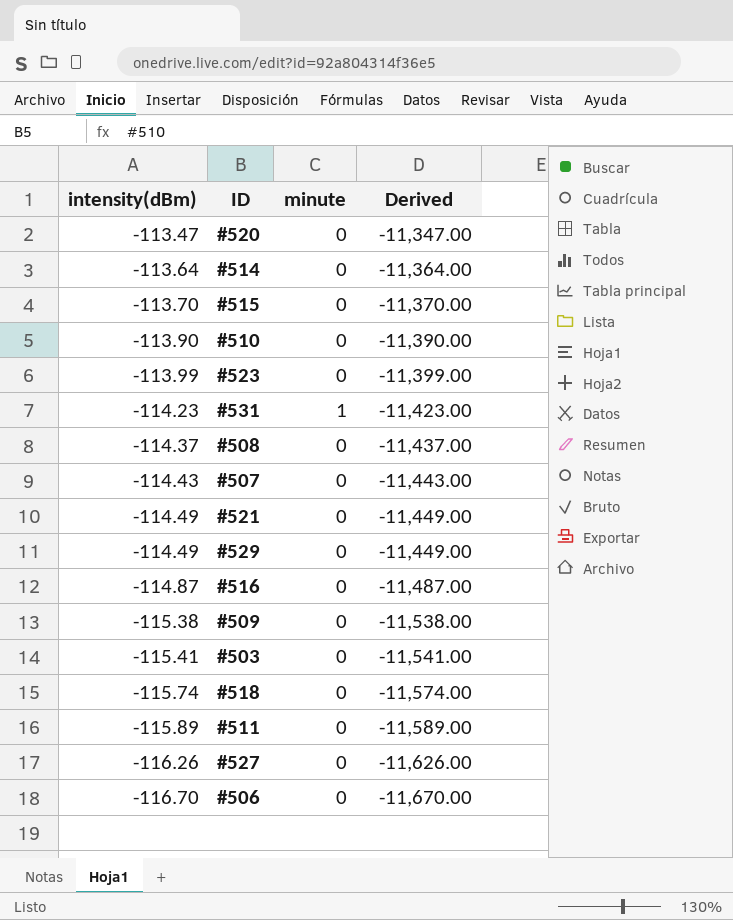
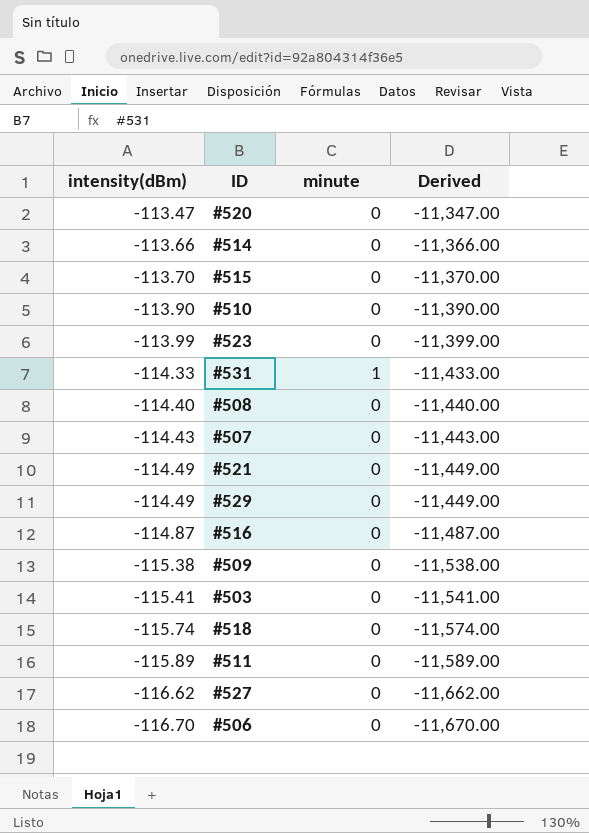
#514 | intensity(dBm): -113.64 -> -113.66
#514 | Derived: -11,364.00 -> -11,366.00
#531 | intensity(dBm): -114.23 -> -114.33
#531 | Derived: -11,423.00 -> -11,433.00
#508 | intensity(dBm): -114.37 -> -114.40
#508 | Derived: -11,437.00 -> -11,440.00
#527 | intensity(dBm): -116.26 -> -116.62
#527 | Derived: -11,626.00 -> -11,662.00

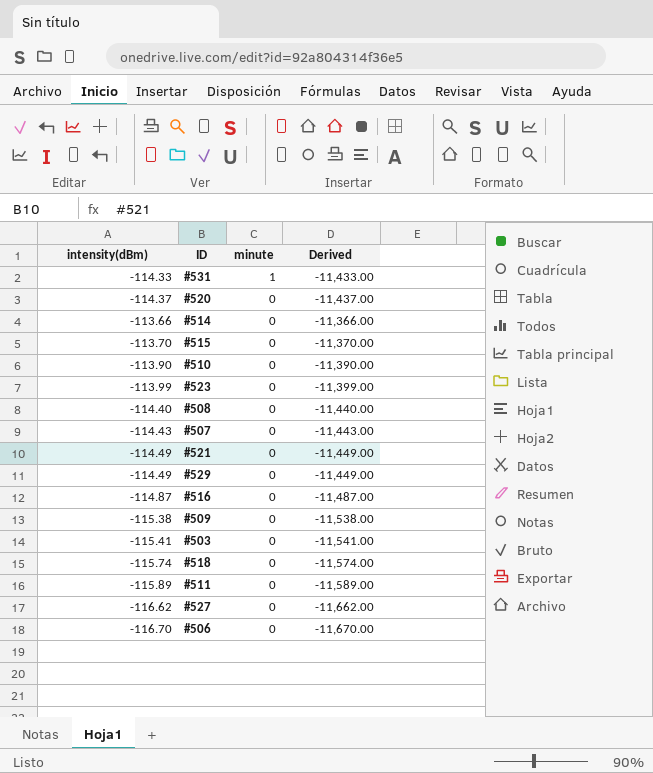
row order: intensity(dBm) descending -> minute descending
#520 | intensity(dBm): -113.47 -> -114.37
#520 | Derived: -11,347.00 -> -11,437.00

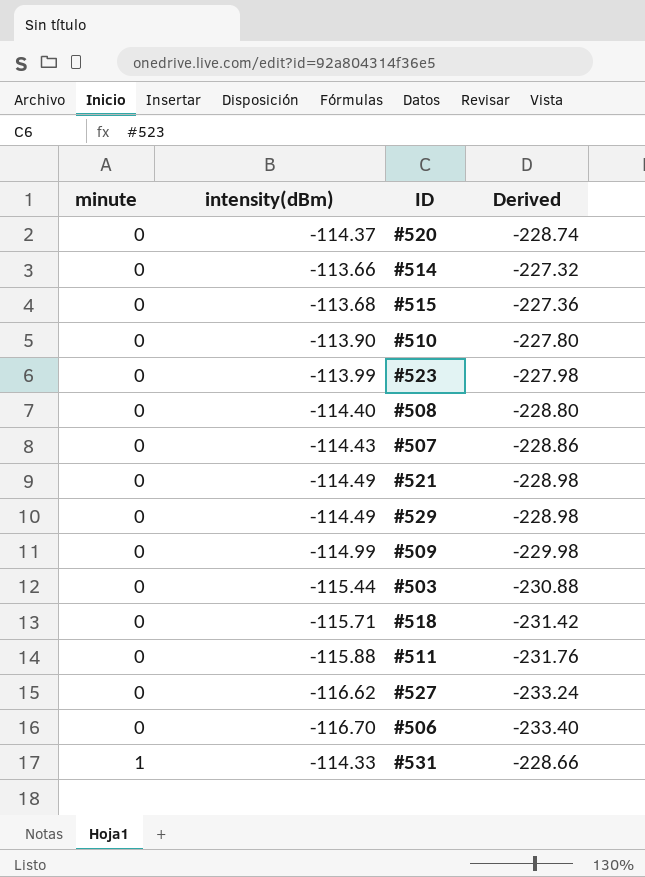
row order: minute descending -> minute ascending
column minute | position: 3 -> 1
column Derived | formula: [intensity(dBm)] * 100 -> [intensity(dBm)] * 2
row #516: -114.87 | 0 | -11,487.00 -> none
#515 | intensity(dBm): -113.70 -> -113.68
#509 | intensity(dBm): -115.38 -> -114.99
#503 | intensity(dBm): -115.41 -> -115.44
#518 | intensity(dBm): -115.74 -> -115.71
#511 | intensity(dBm): -115.89 -> -115.88

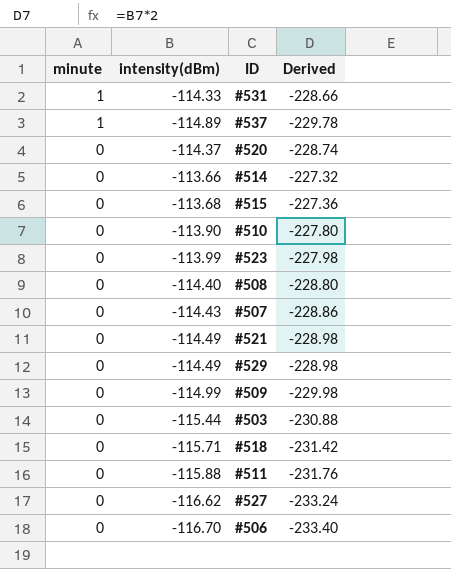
row order: minute ascending -> minute descending
row #537: none -> 1 | -114.89 | -229.78

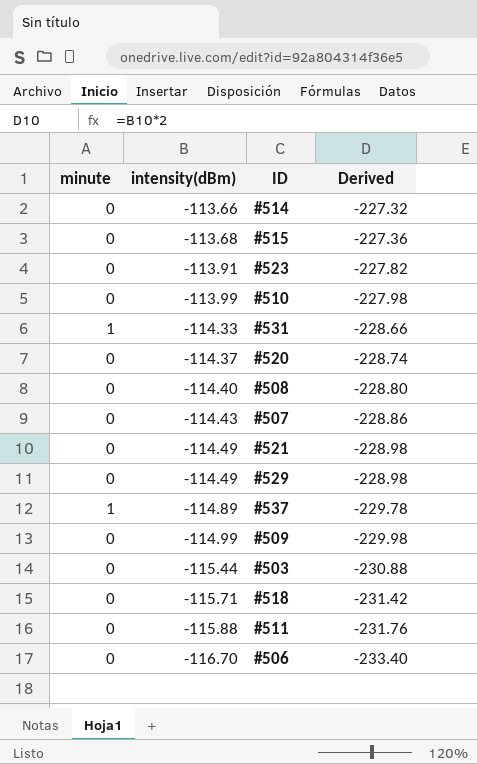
row order: minute descending -> intensity(dBm) descending
row #527: 0 | -116.62 | -233.24 -> none
#523 | intensity(dBm): -113.99 -> -113.91
#523 | Derived: -227.98 -> -227.82
#510 | intensity(dBm): -113.90 -> -113.99
#510 | Derived: -227.80 -> -227.98

